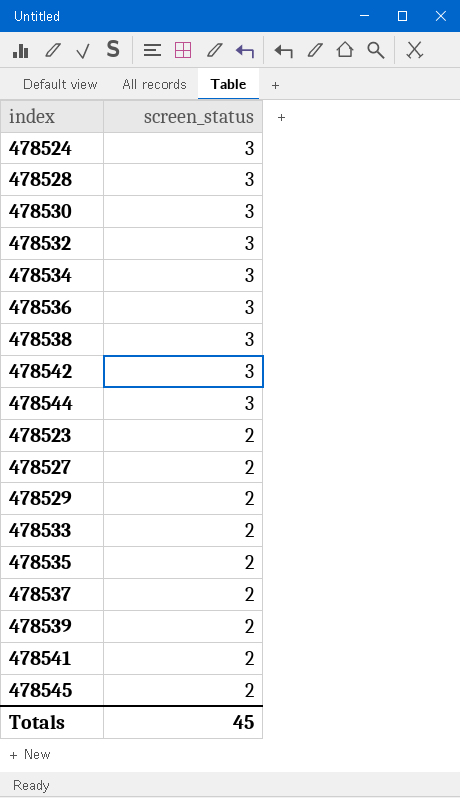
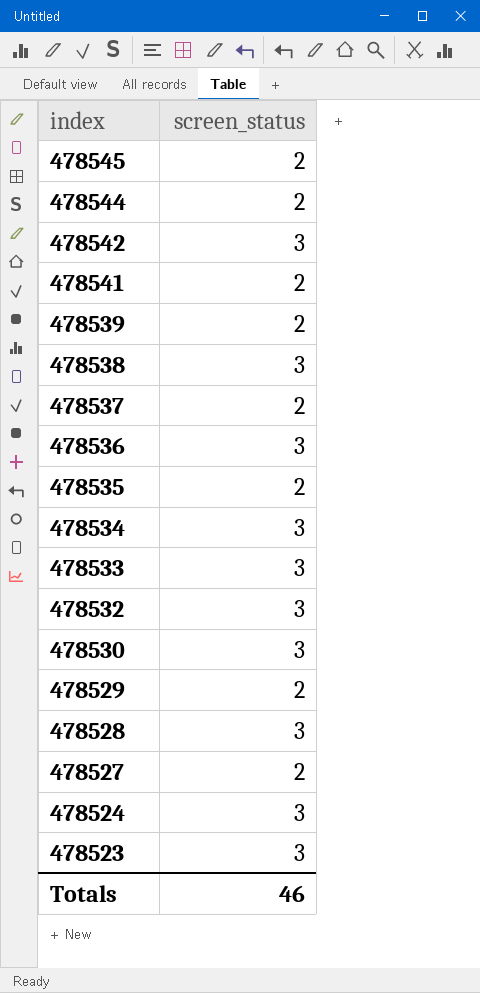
row order: screen_status descending -> index descending
478544 | screen_status: 3 -> 2
478533 | screen_status: 2 -> 3
478523 | screen_status: 2 -> 3
Totals | screen_status: 45 -> 46

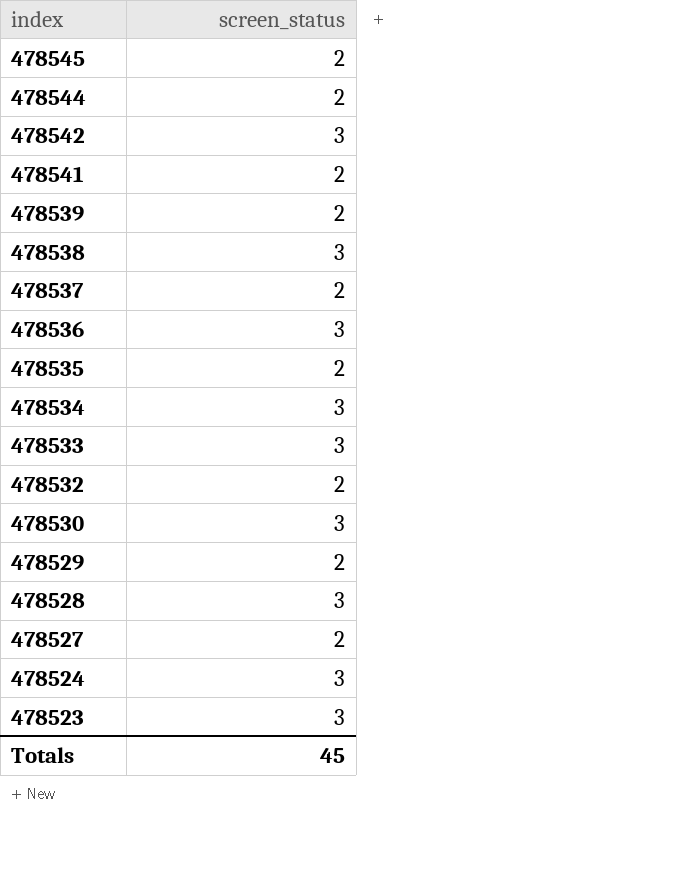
478532 | screen_status: 3 -> 2
Totals | screen_status: 46 -> 45

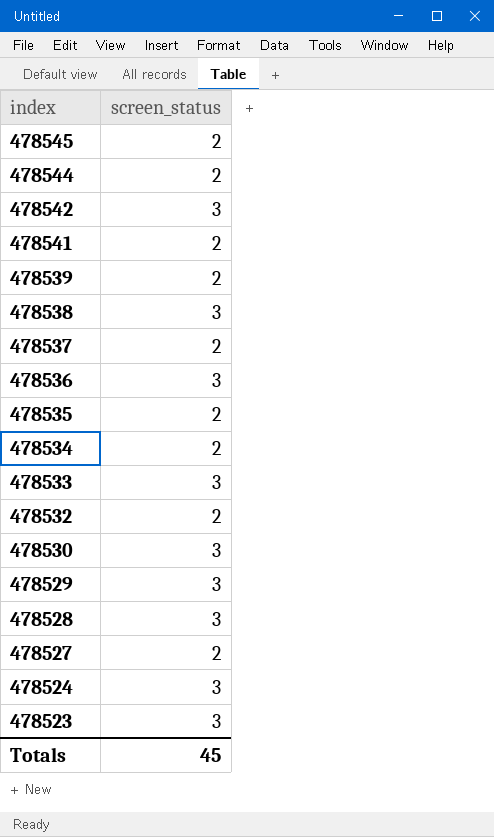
478534 | screen_status: 3 -> 2
478529 | screen_status: 2 -> 3

